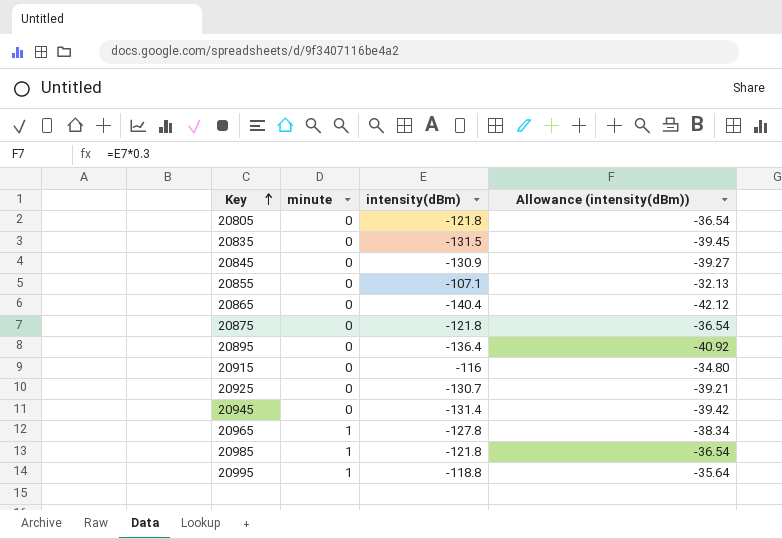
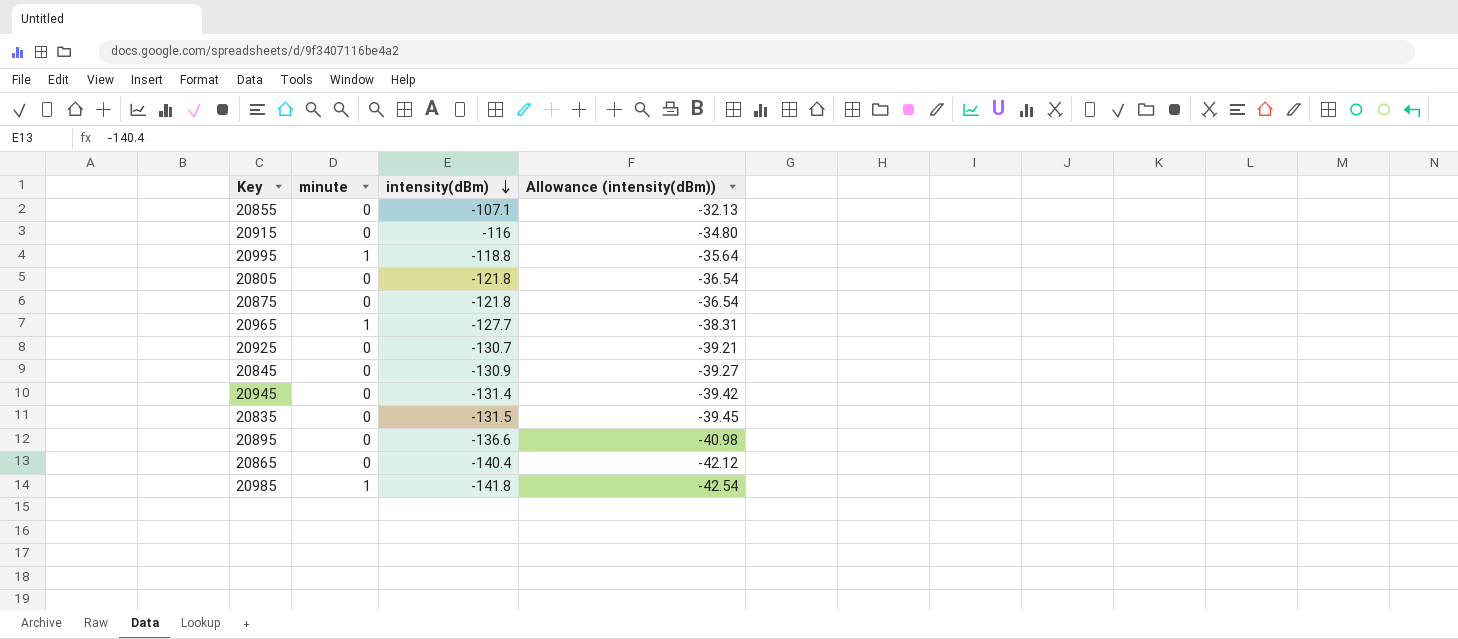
row order: Key ascending -> intensity(dBm) descending
20965 | intensity(dBm): -127.8 -> -127.7
20965 | Allowance (intensity(dBm)): -38.34 -> -38.31
20895 | intensity(dBm): -136.4 -> -136.6
20895 | Allowance (intensity(dBm)): -40.92 -> -40.98
20985 | intensity(dBm): -121.8 -> -141.8
20985 | Allowance (intensity(dBm)): -36.54 -> -42.54

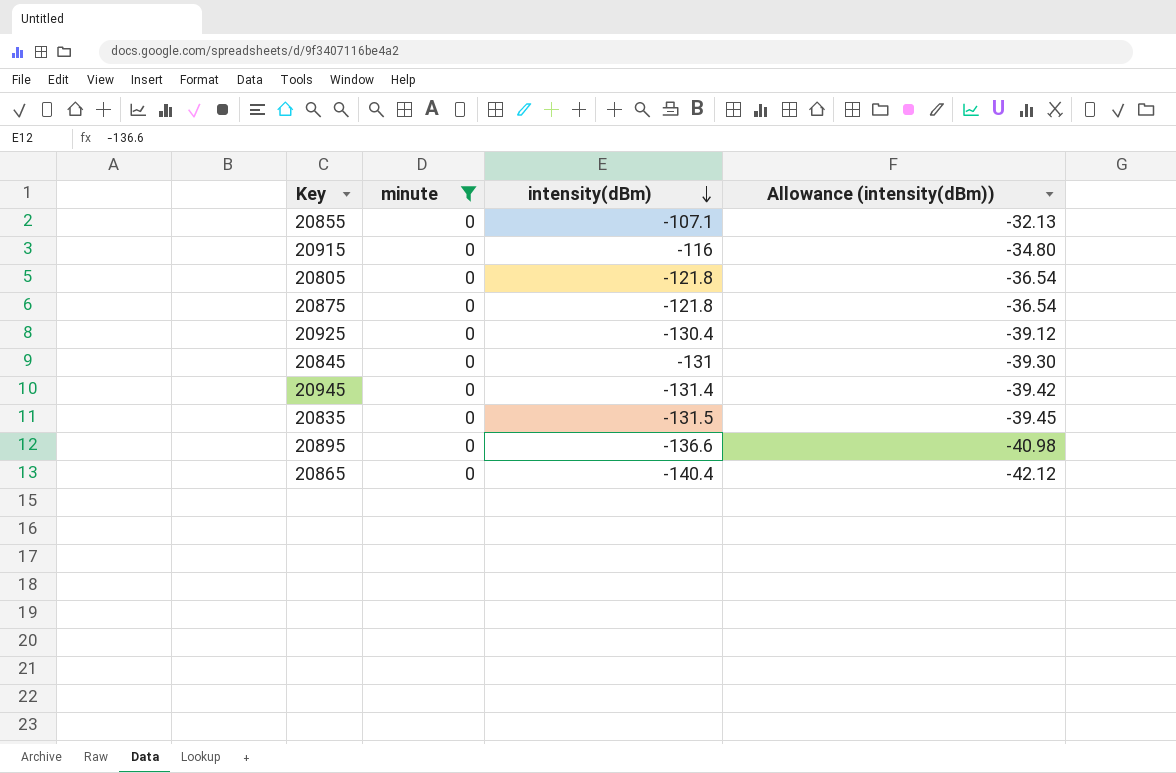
filter: none -> minute = 0
20925 | intensity(dBm): -130.7 -> -130.4
20925 | Allowance (intensity(dBm)): -39.21 -> -39.12
20845 | intensity(dBm): -130.9 -> -131
20845 | Allowance (intensity(dBm)): -39.27 -> -39.30

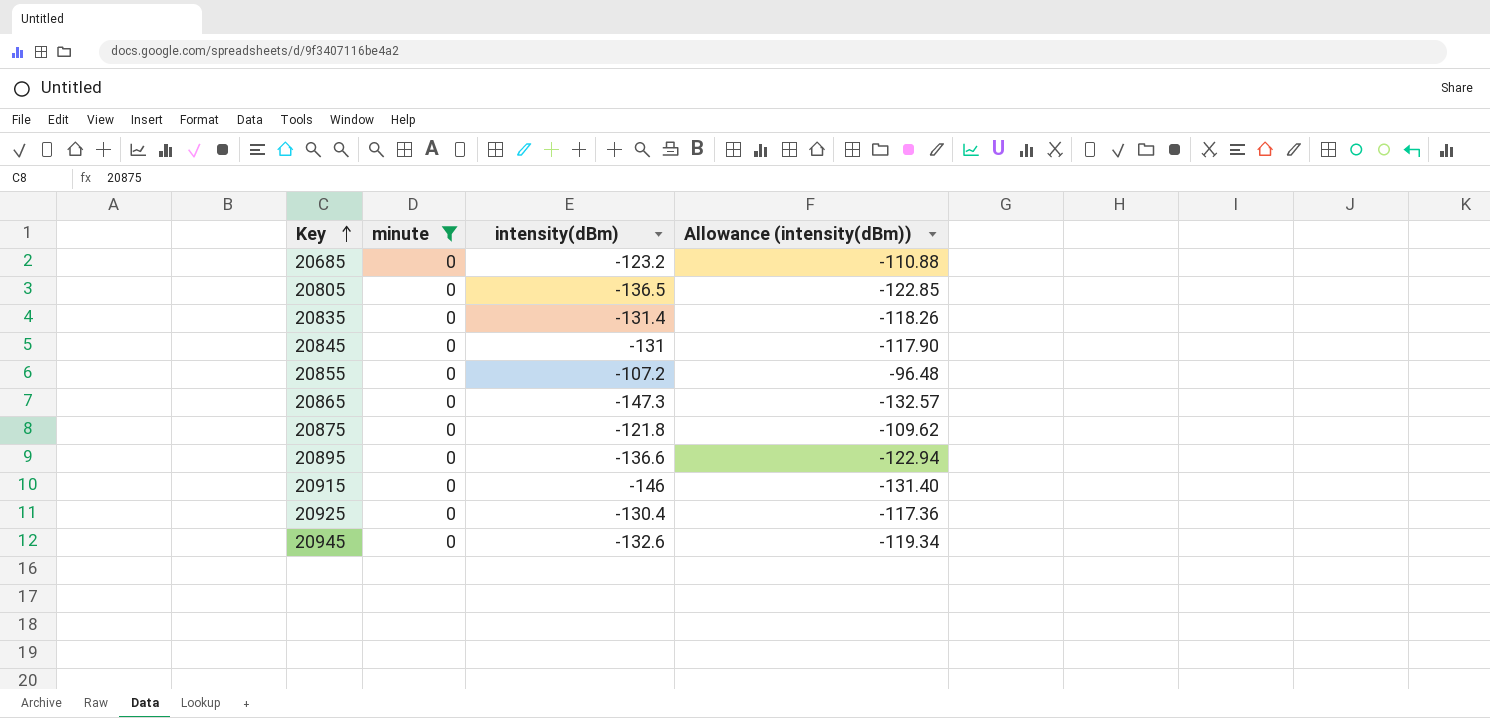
row order: intensity(dBm) descending -> Key ascending
column Allowance (intensity(dBm)) | formula: [intensity(dBm)] * 0.3 -> [intensity(dBm)] * 0.9
row 20685: none -> 0 | -123.2 | -110.88
20805 | intensity(dBm): -121.8 -> -136.5
20835 | intensity(dBm): -131.5 -> -131.4
20855 | intensity(dBm): -107.1 -> -107.2
20865 | intensity(dBm): -140.4 -> -147.3
20915 | intensity(dBm): -116 -> -146
20945 | intensity(dBm): -131.4 -> -132.6

